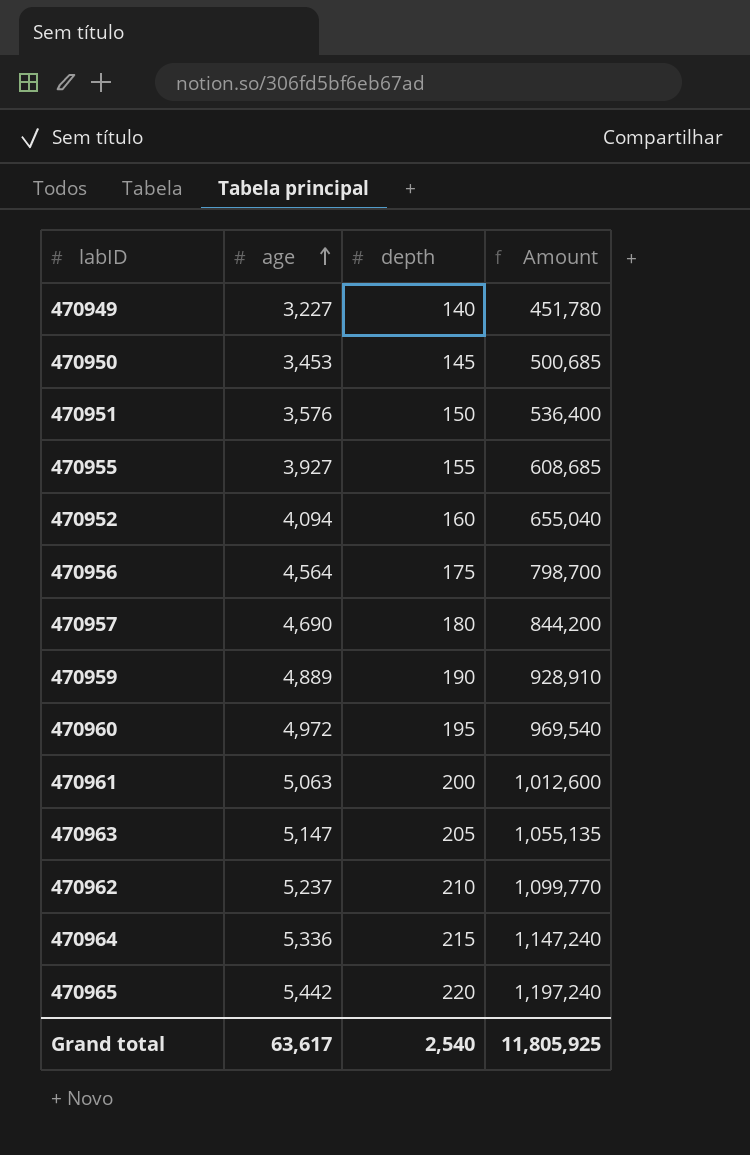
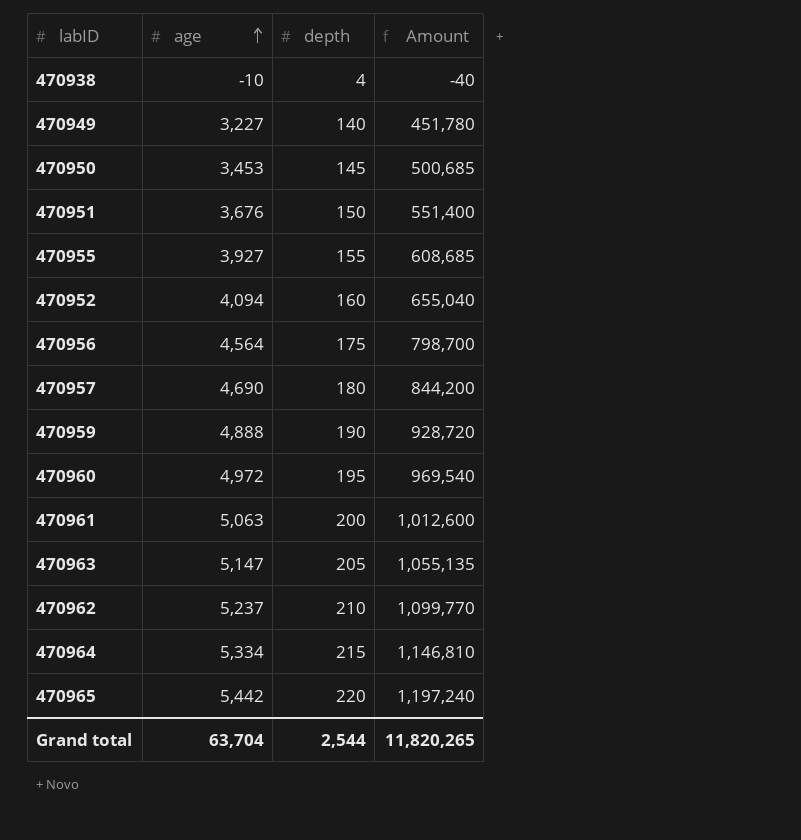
row 470938: none -> -10 | 4 | -40
470951 | age: 3,576 -> 3,676
470951 | Amount: 536,400 -> 551,400
470959 | age: 4,889 -> 4,888
470959 | Amount: 928,910 -> 928,720
470964 | age: 5,336 -> 5,334
470964 | Amount: 1,147,240 -> 1,146,810
Grand total | age: 63,617 -> 63,704
Grand total | depth: 2,540 -> 2,544
Grand total | Amount: 11,805,925 -> 11,820,265

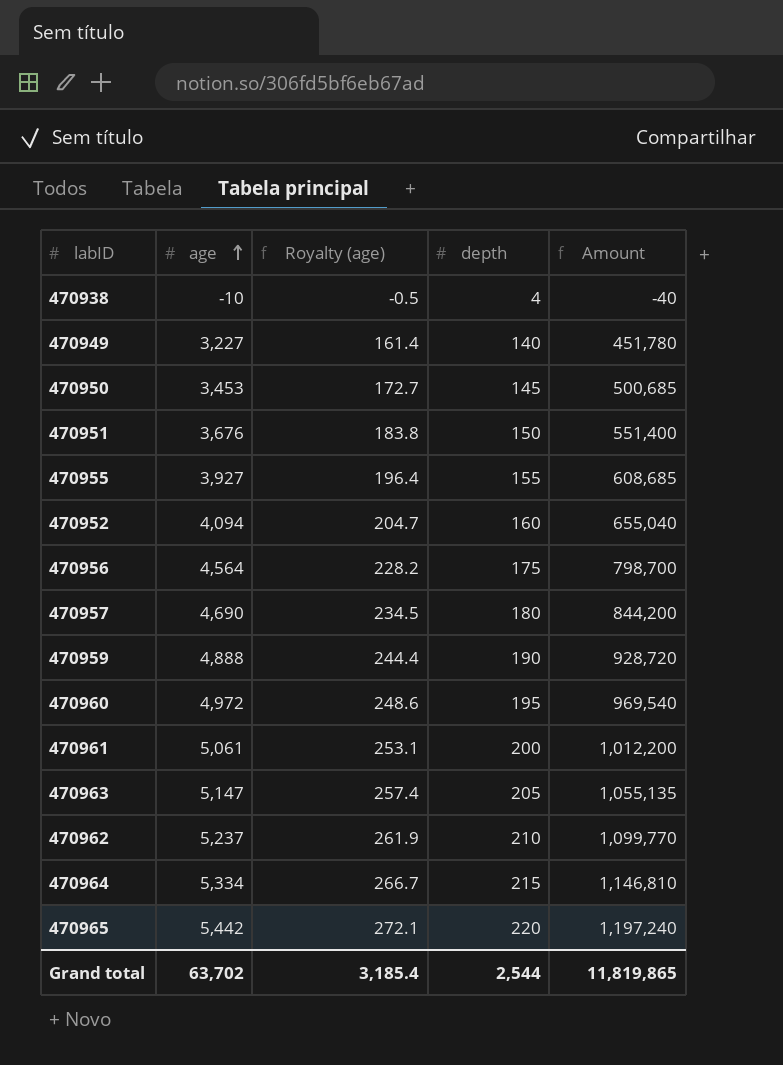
column Royalty (age) | formula: none -> [age] * 0.05
470961 | age: 5,063 -> 5,061
470961 | Amount: 1,012,600 -> 1,012,200
Grand total | age: 63,704 -> 63,702
Grand total | Amount: 11,820,265 -> 11,819,865

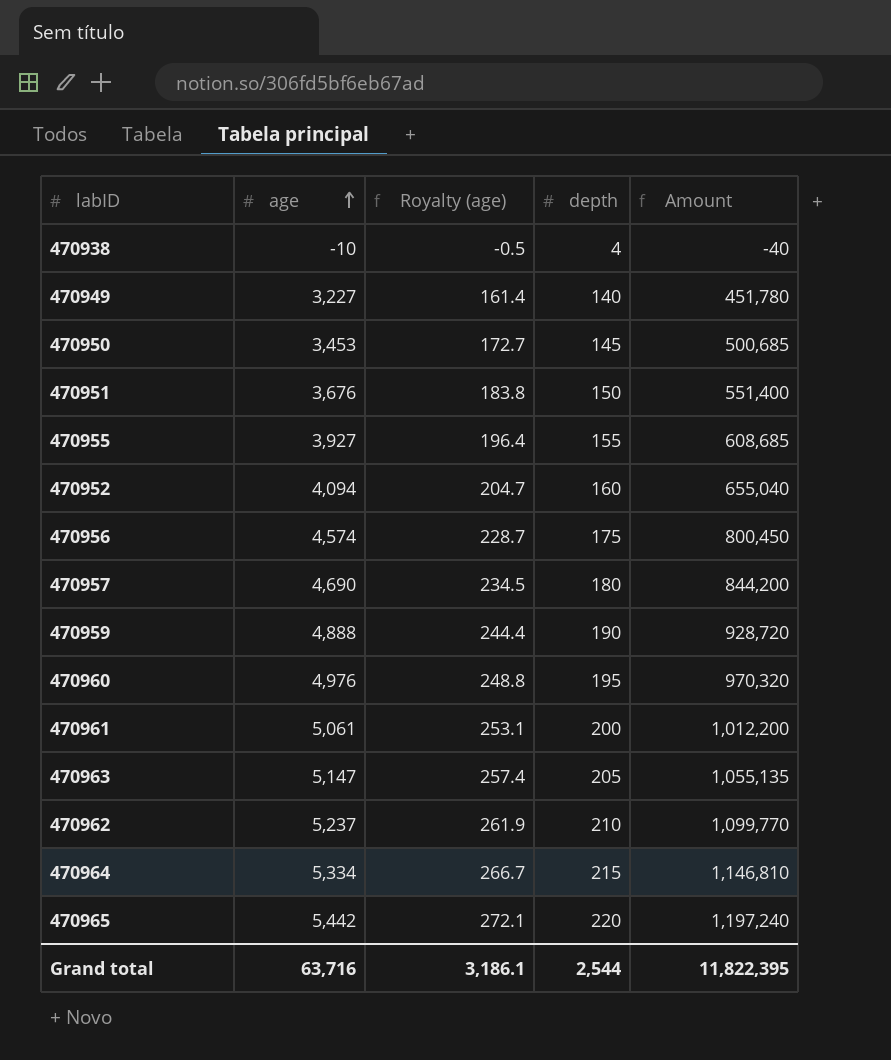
470956 | age: 4,564 -> 4,574
470956 | Royalty (age): 228.2 -> 228.7
470956 | Amount: 798,700 -> 800,450
470960 | age: 4,972 -> 4,976
470960 | Royalty (age): 248.6 -> 248.8
470960 | Amount: 969,540 -> 970,320
Grand total | age: 63,702 -> 63,716
Grand total | Royalty (age): 3,185.4 -> 3,186.1
Grand total | Amount: 11,819,865 -> 11,822,395

